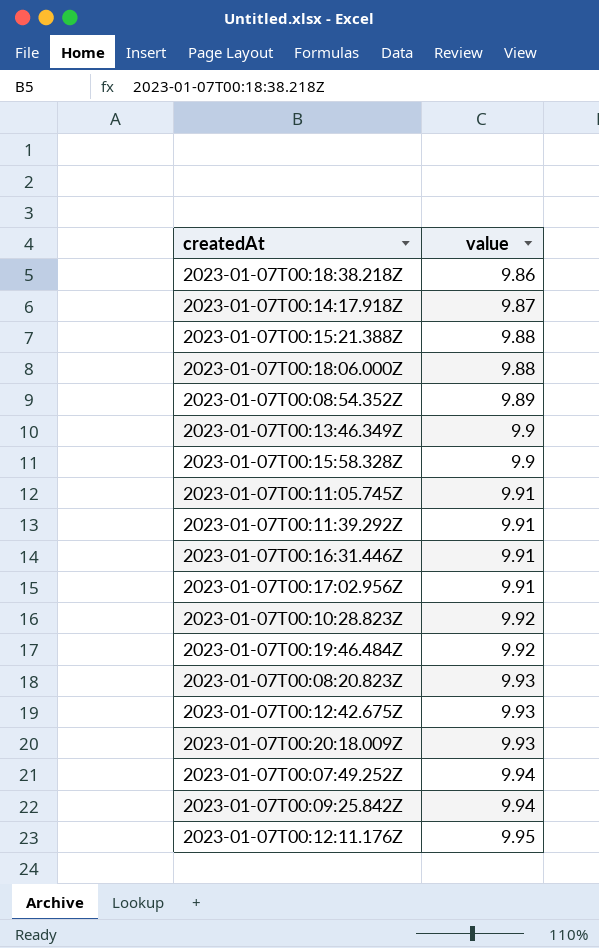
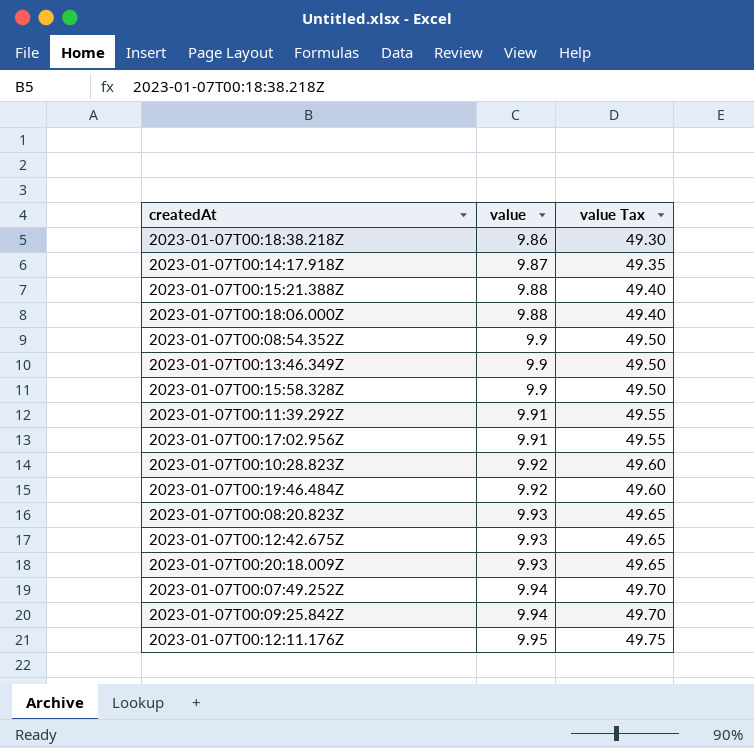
column value Tax | formula: none -> [value] * 5
row 2023-01-07T00:11:05.745Z: 9.91 -> none
row 2023-01-07T00:16:31.446Z: 9.91 -> none
2023-01-07T00:08:54.352Z | value: 9.89 -> 9.9

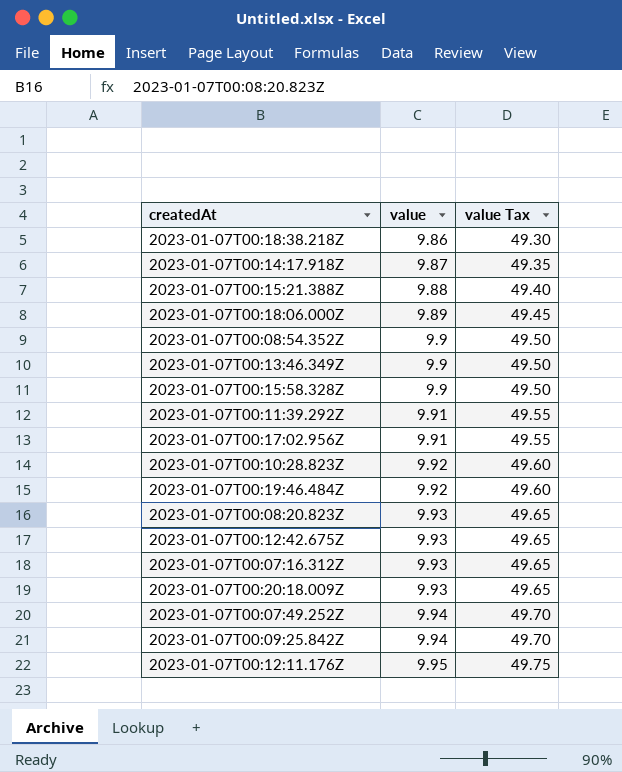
2023-01-07T00:18:06.000Z | value: 9.88 -> 9.89
2023-01-07T00:18:06.000Z | value Tax: 49.40 -> 49.45
row 2023-01-07T00:07:16.312Z: none -> 9.93 | 49.65

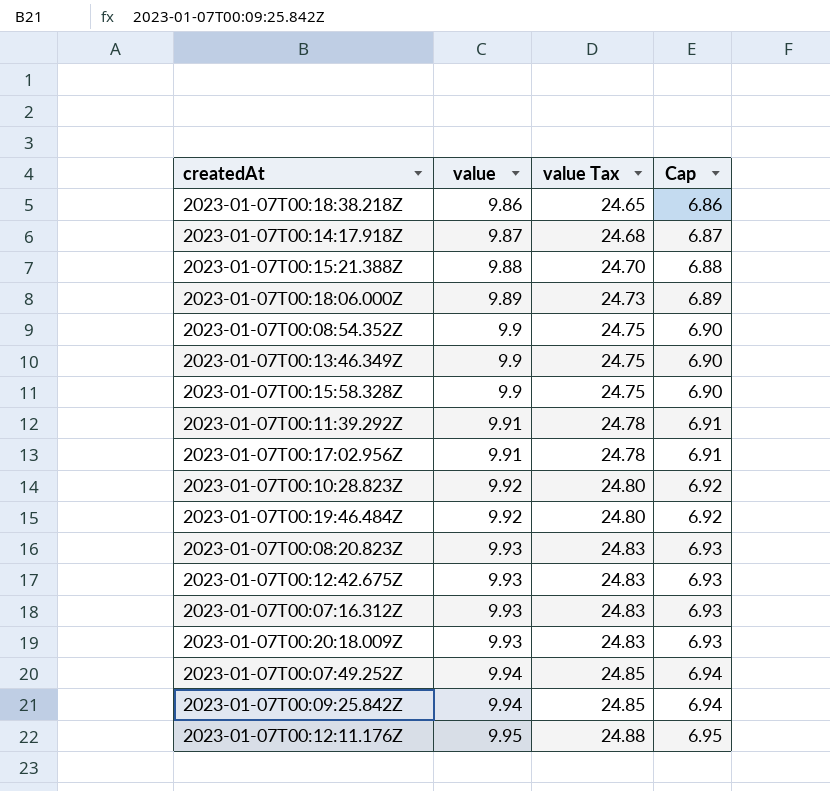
column value Tax | formula: [value] * 5 -> [value] * 2.5
column Cap | formula: none -> [value] - 3

